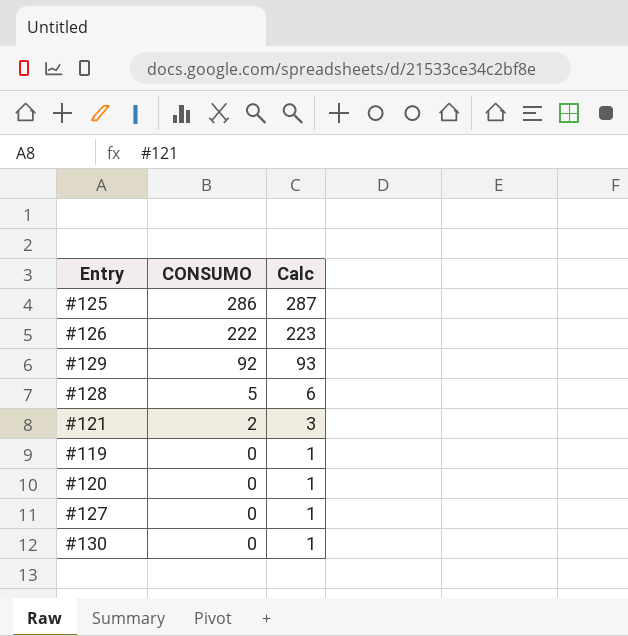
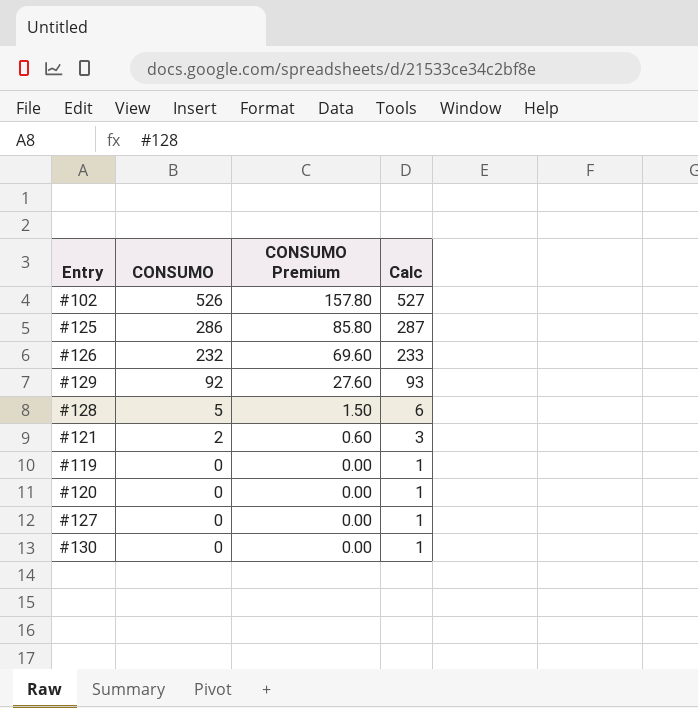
column CONSUMO Premium | formula: none -> [CONSUMO] * 0.3
row #102: none -> 526 | 157.80 | 527
#126 | CONSUMO: 222 -> 232
#126 | Calc: 223 -> 233

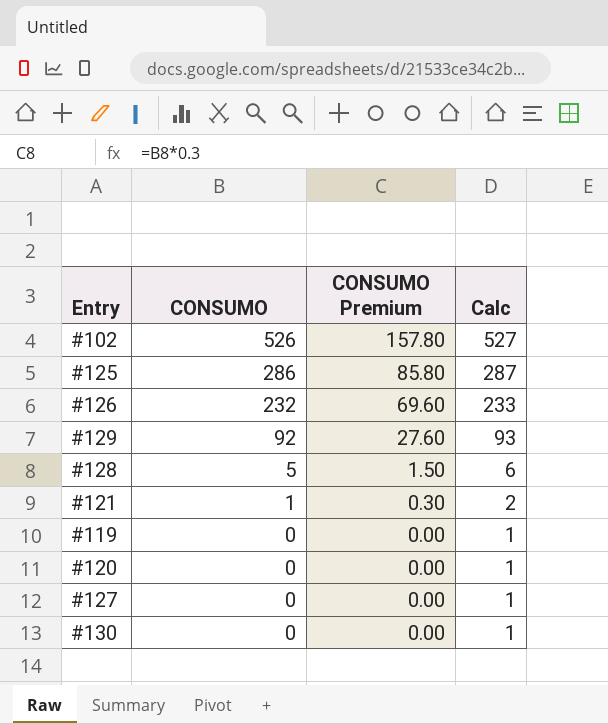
#121 | CONSUMO: 2 -> 1
#121 | CONSUMO Premium: 0.60 -> 0.30
#121 | Calc: 3 -> 2

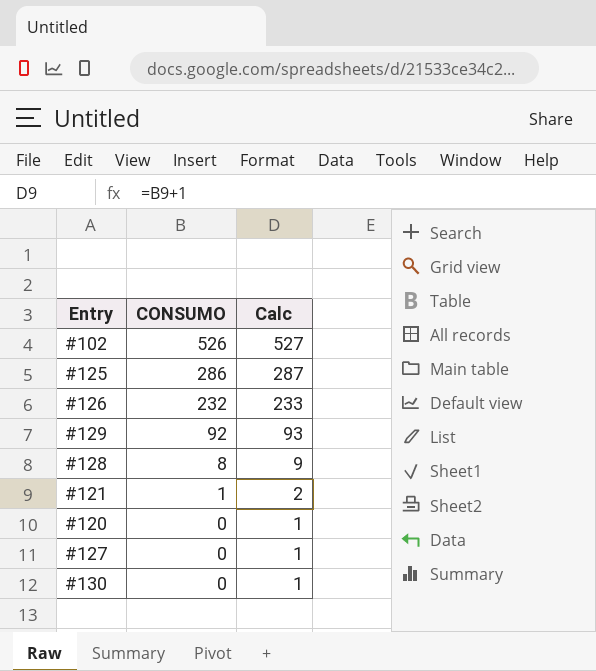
column CONSUMO Premium | formula: [CONSUMO] * 0.3 -> none
row #119: 0 | 0.00 | 1 -> none
#128 | CONSUMO: 5 -> 8
#128 | Calc: 6 -> 9

